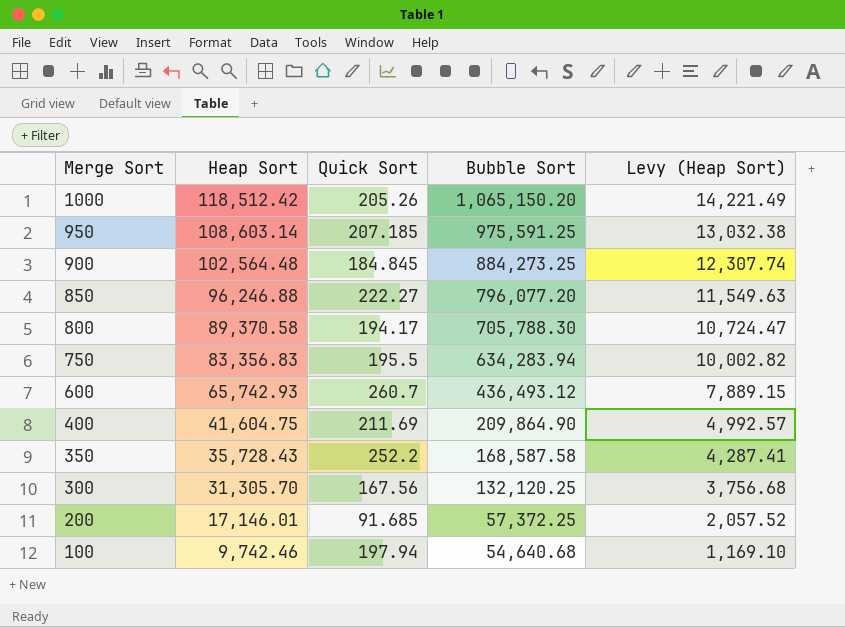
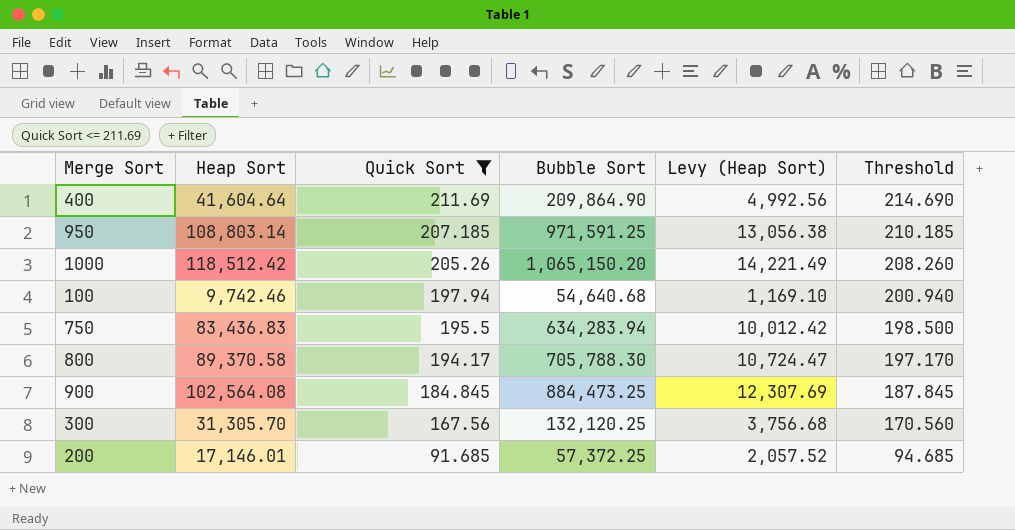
filter: none -> Quick Sort <= 211.69
row order: Merge Sort descending -> Quick Sort descending
column Threshold | formula: none -> [Quick Sort] + 3
400 | Heap Sort: 41,604.75 -> 41,604.64
400 | Levy (Heap Sort): 4,992.57 -> 4,992.56
950 | Heap Sort: 108,603.14 -> 108,803.14
950 | Bubble Sort: 975,591.25 -> 971,591.25
950 | Levy (Heap Sort): 13,032.38 -> 13,056.38
750 | Heap Sort: 83,356.83 -> 83,436.83
750 | Levy (Heap Sort): 10,002.82 -> 10,012.42
900 | Heap Sort: 102,564.48 -> 102,564.08
900 | Bubble Sort: 884,273.25 -> 884,473.25
900 | Levy (Heap Sort): 12,307.74 -> 12,307.69

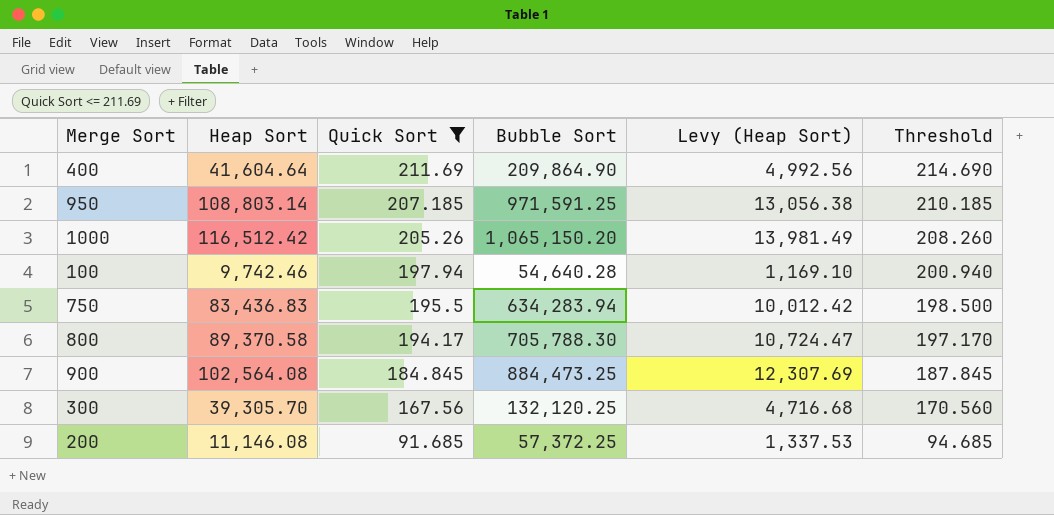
1000 | Heap Sort: 118,512.42 -> 116,512.42
1000 | Levy (Heap Sort): 14,221.49 -> 13,981.49
100 | Bubble Sort: 54,640.68 -> 54,640.28
300 | Heap Sort: 31,305.70 -> 39,305.70
300 | Levy (Heap Sort): 3,756.68 -> 4,716.68
200 | Heap Sort: 17,146.01 -> 11,146.08
200 | Levy (Heap Sort): 2,057.52 -> 1,337.53

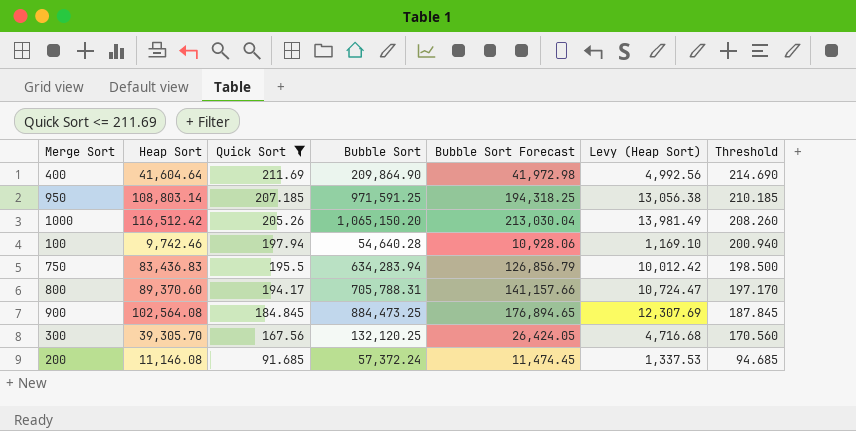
column Bubble Sort Forecast | formula: none -> [Bubble Sort] * 0.2
800 | Heap Sort: 89,370.58 -> 89,370.60
800 | Bubble Sort: 705,788.30 -> 705,788.31
200 | Bubble Sort: 57,372.25 -> 57,372.24

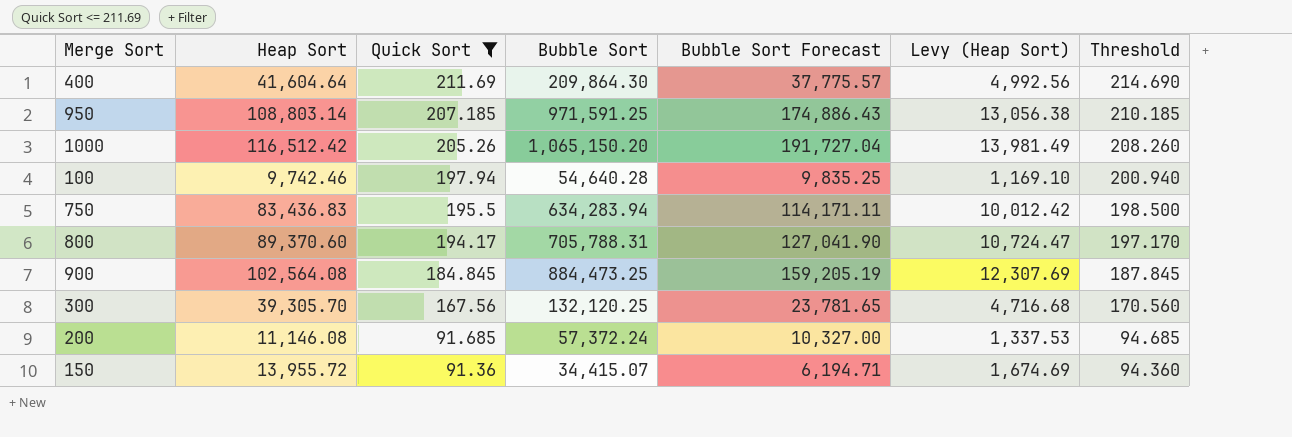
column Bubble Sort Forecast | formula: [Bubble Sort] * 0.2 -> [Bubble Sort] * 0.18
400 | Bubble Sort: 209,864.90 -> 209,864.30
row 150: none -> 13,955.72 | 91.36 | 34,415.07 | 6,194.71 | 1,674.69 | 94.360

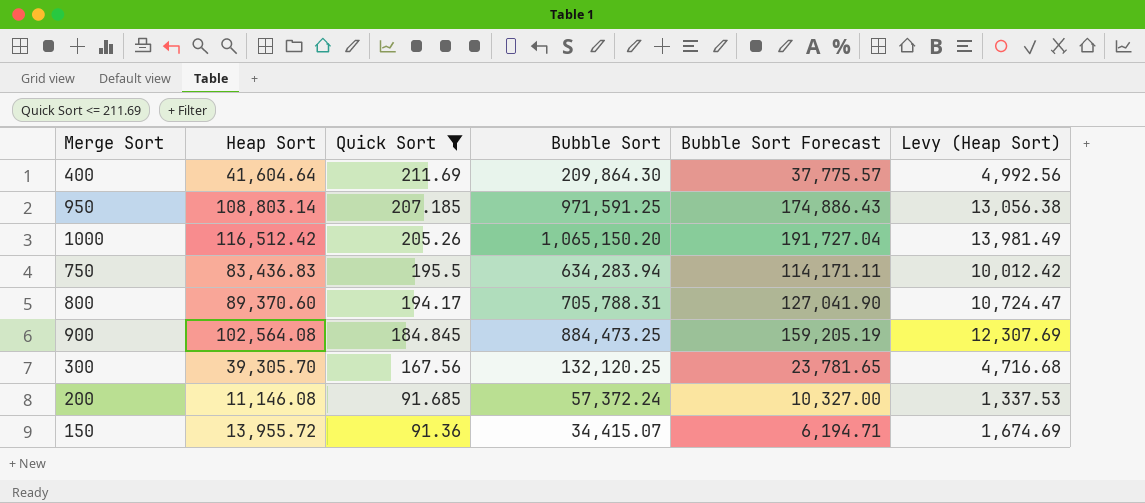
column Threshold | formula: [Quick Sort] + 3 -> none
row 100: 9,742.46 | 197.94 | 54,640.28 | 9,835.25 | 1,169.10 | 200.940 -> none

